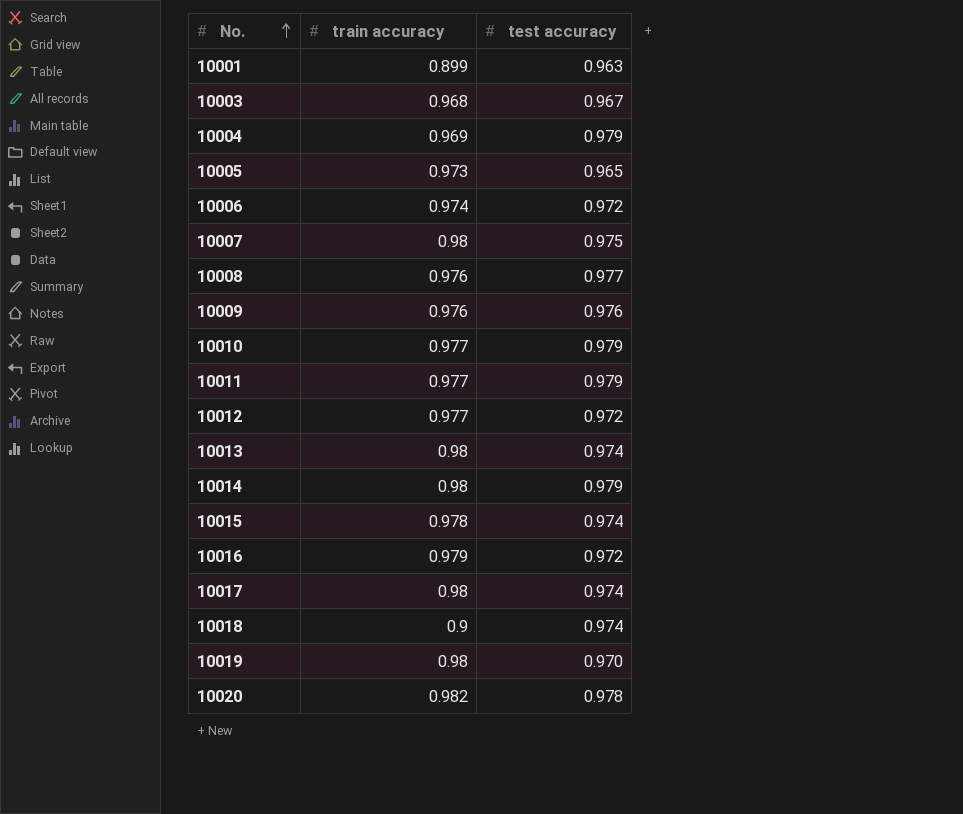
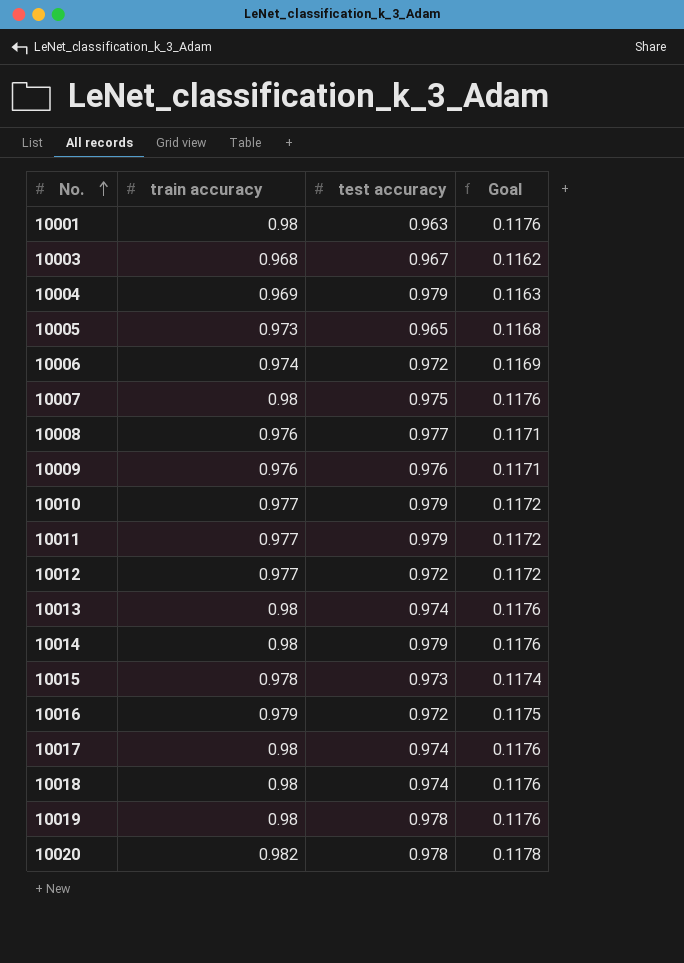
column Goal | formula: none -> [train accuracy] * 0.12
10001 | train accuracy: 0.899 -> 0.98
10015 | test accuracy: 0.974 -> 0.973
10018 | train accuracy: 0.9 -> 0.98
10019 | test accuracy: 0.970 -> 0.978

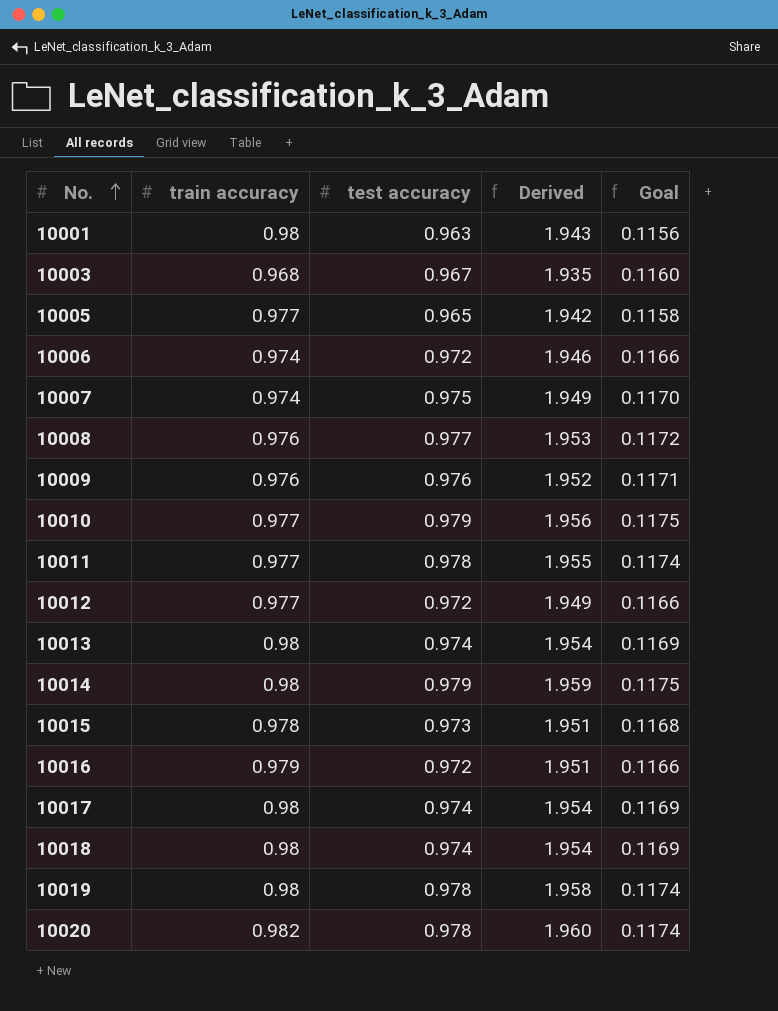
column Derived | formula: none -> [train accuracy] + [test accuracy]
column Goal | formula: [train accuracy] * 0.12 -> [test accuracy] * 0.12
row 10004: 0.969 | 0.979 | 0.1163 -> none
10005 | train accuracy: 0.973 -> 0.977
10007 | train accuracy: 0.98 -> 0.974
10011 | test accuracy: 0.979 -> 0.978

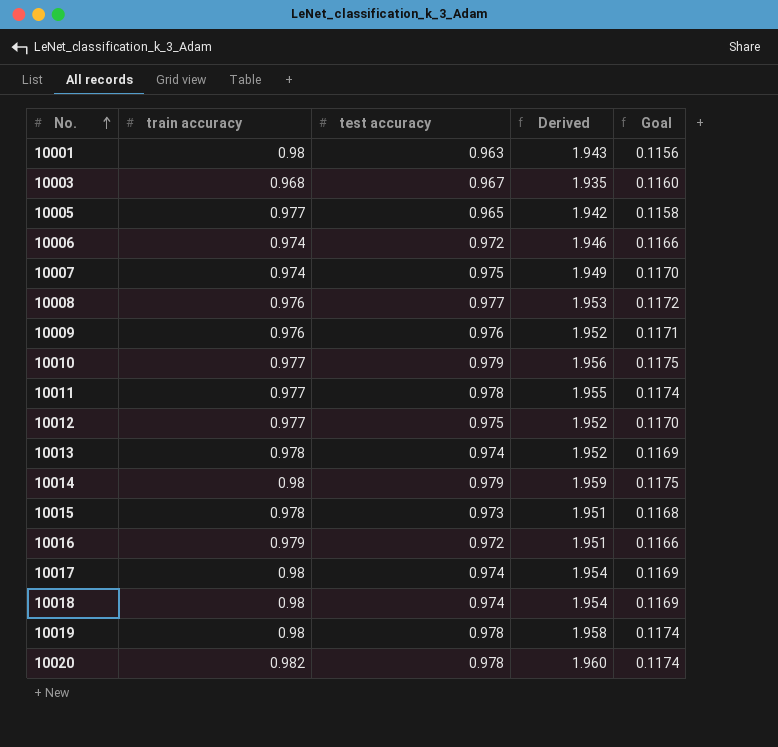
10012 | test accuracy: 0.972 -> 0.975
10012 | Derived: 1.949 -> 1.952
10012 | Goal: 0.1166 -> 0.1170
10013 | train accuracy: 0.98 -> 0.978
10013 | Derived: 1.954 -> 1.952

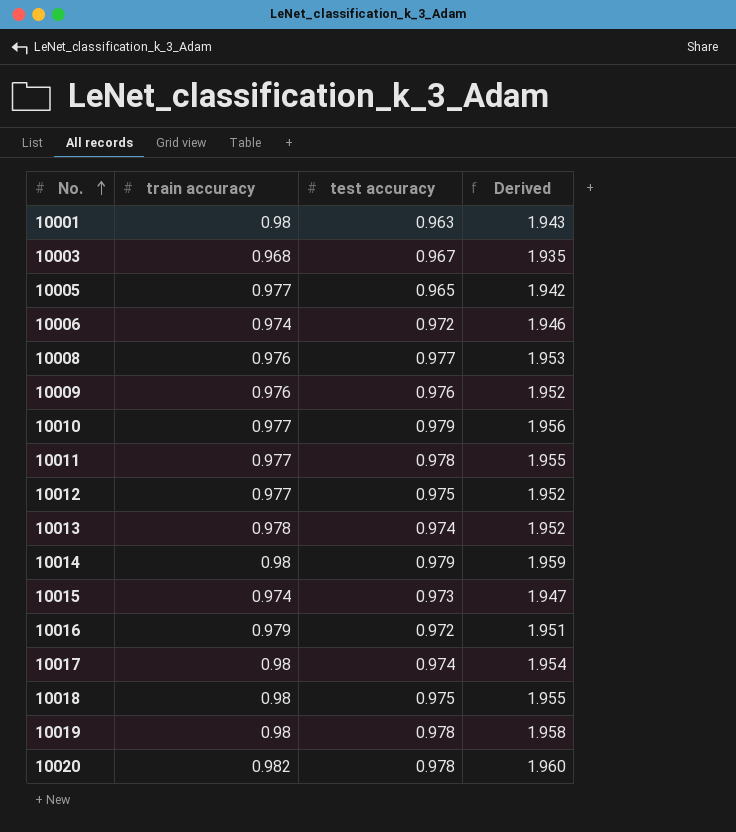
column Goal | formula: [test accuracy] * 0.12 -> none
row 10007: 0.974 | 0.975 | 1.949 | 0.1170 -> none
10015 | train accuracy: 0.978 -> 0.974
10015 | Derived: 1.951 -> 1.947
10018 | test accuracy: 0.974 -> 0.975
10018 | Derived: 1.954 -> 1.955

